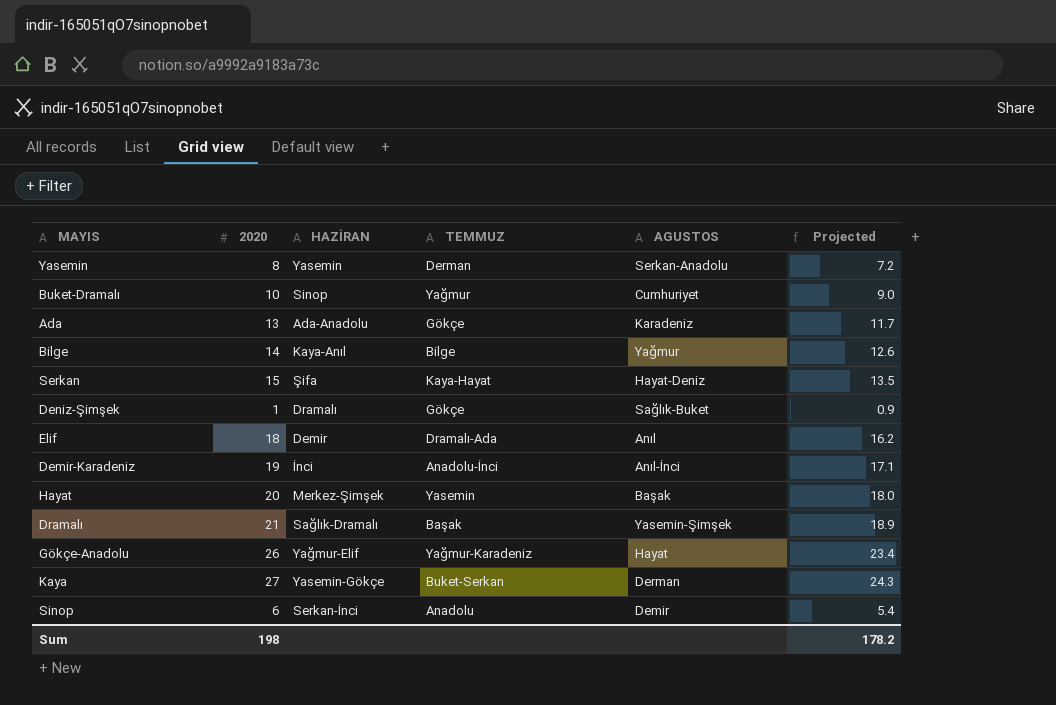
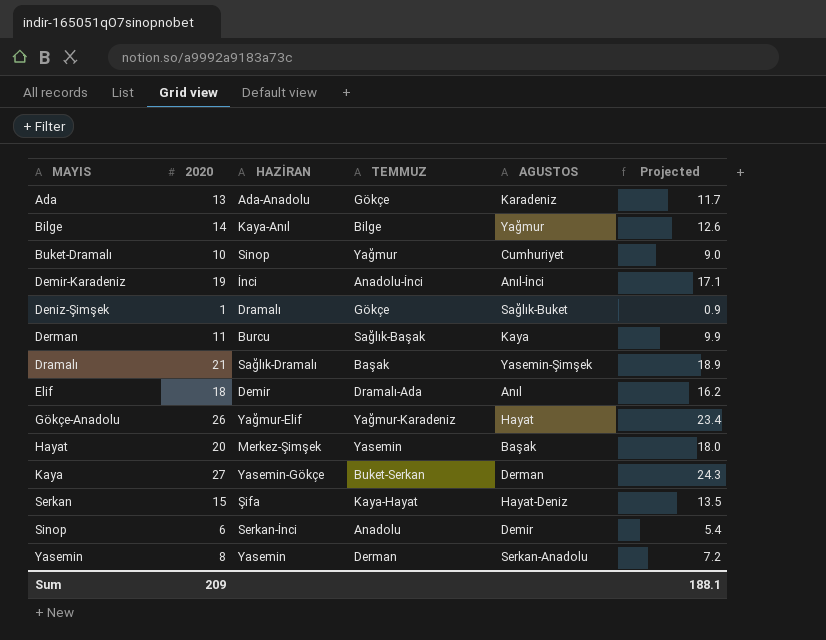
row order: none -> MAYIS ascending
row Derman: none -> 11 | Burcu | Sağlık-Başak | Kaya | 9.9
Sum | 2020: 198 -> 209
Sum | Projected: 178.2 -> 188.1

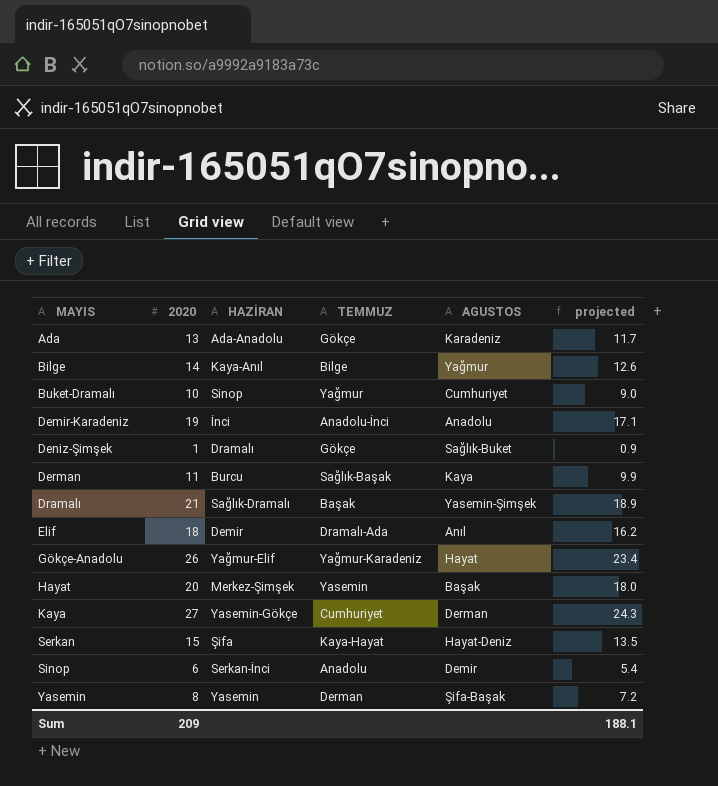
column name: Projected -> projected
Demir-Karadeniz | AGUSTOS: Anıl-İnci -> Anadolu
Kaya | TEMMUZ: Buket-Serkan -> Cumhuriyet
Yasemin | AGUSTOS: Serkan-Anadolu -> Şifa-Başak

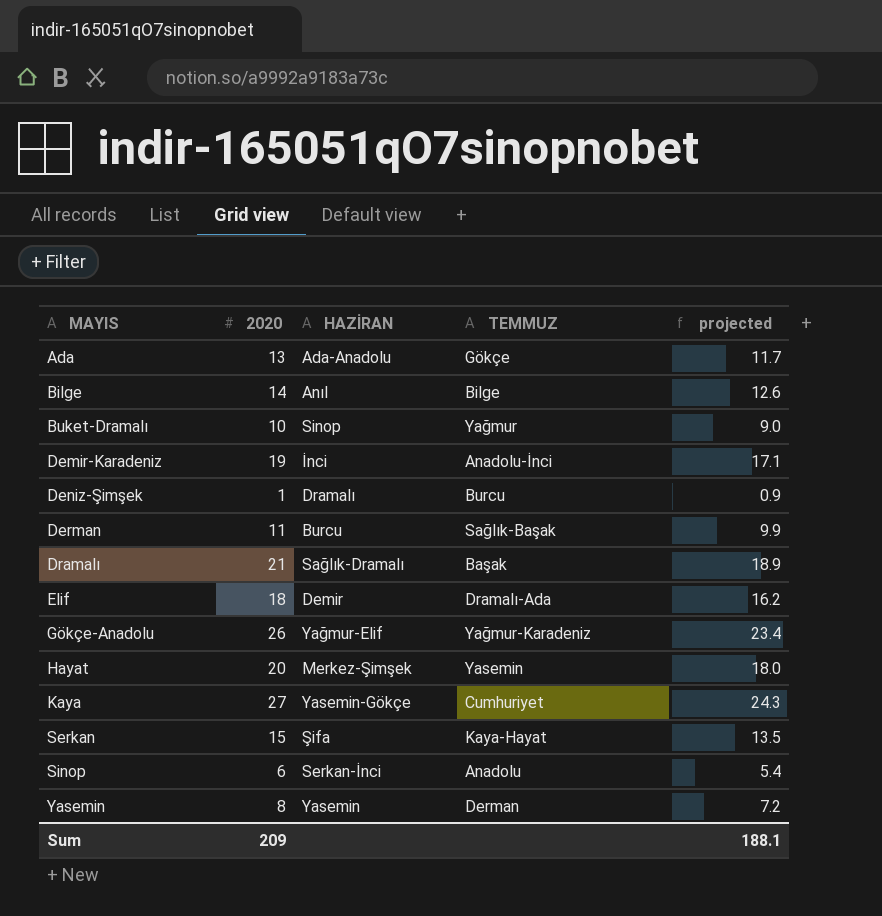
column AGUSTOS | position: 5 -> none
Bilge | HAZİRAN: Kaya-Anıl -> Anıl
Deniz-Şimşek | TEMMUZ: Gökçe -> Burcu

